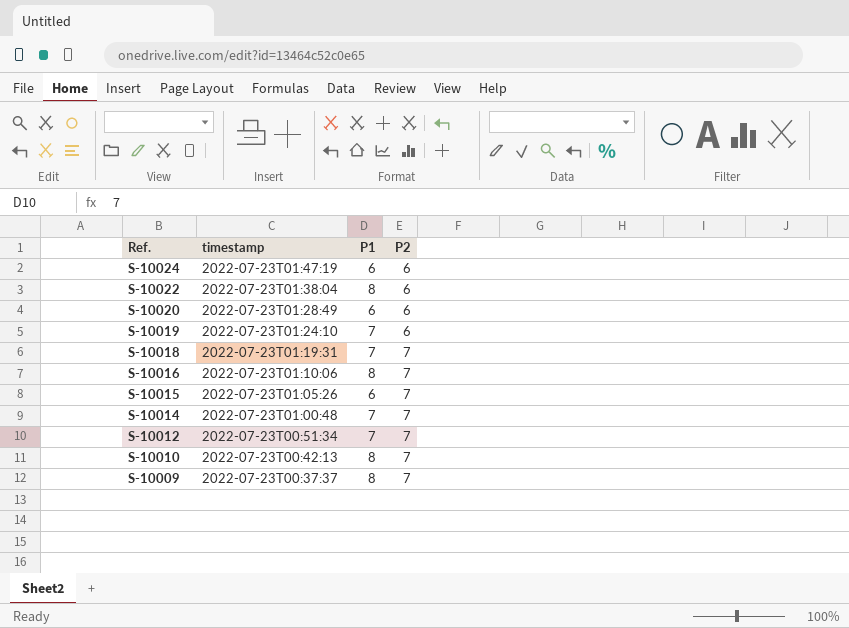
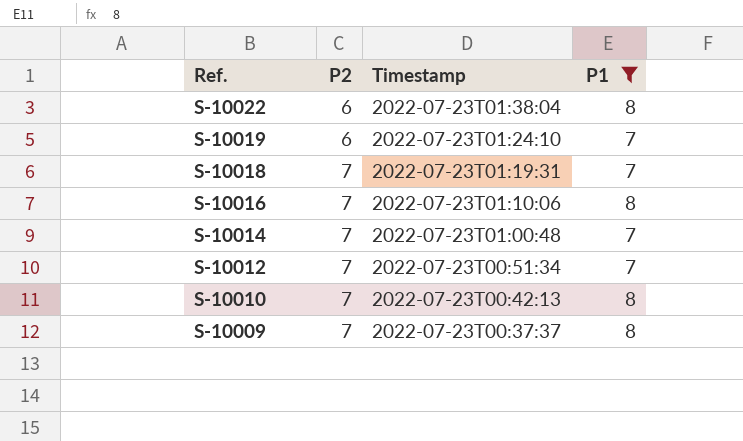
filter: none -> P1 != 6
column P2 | position: 4 -> 2
column name: timestamp -> Timestamp

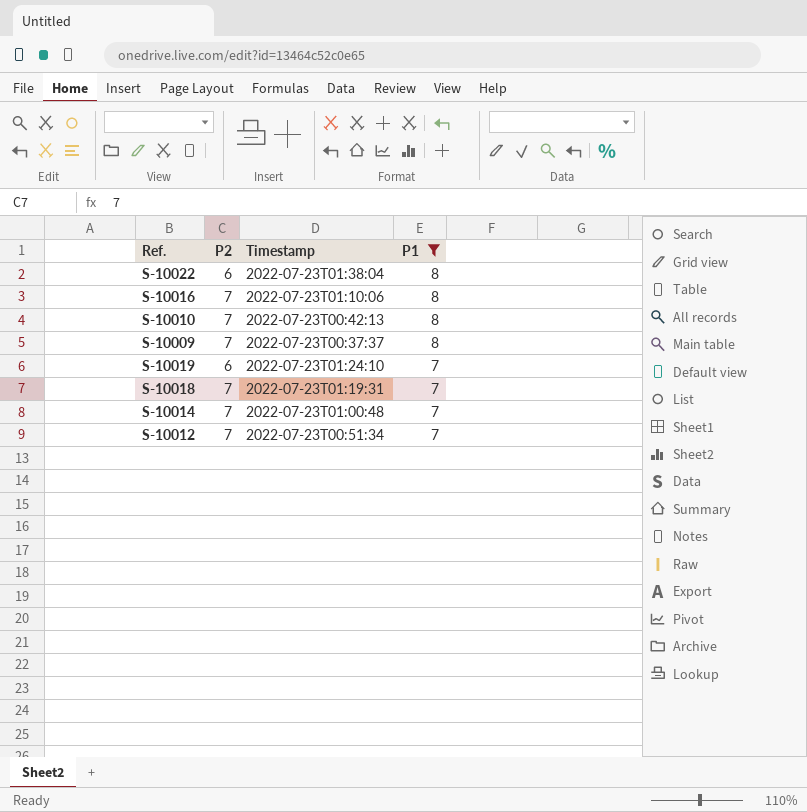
row order: Ref. descending -> P1 descending

